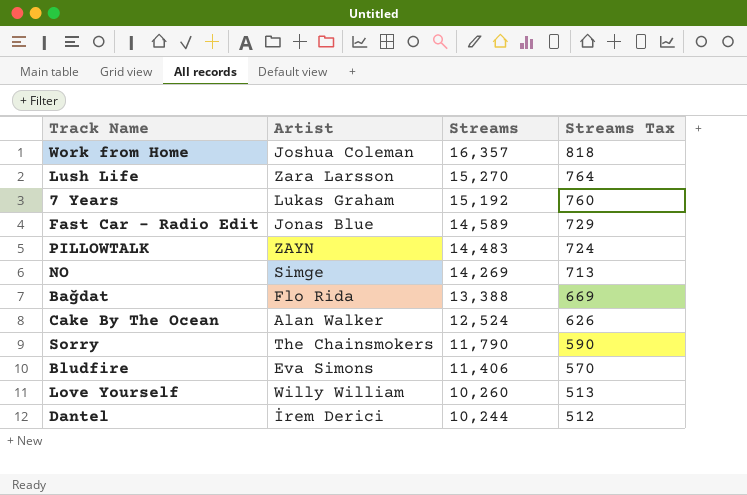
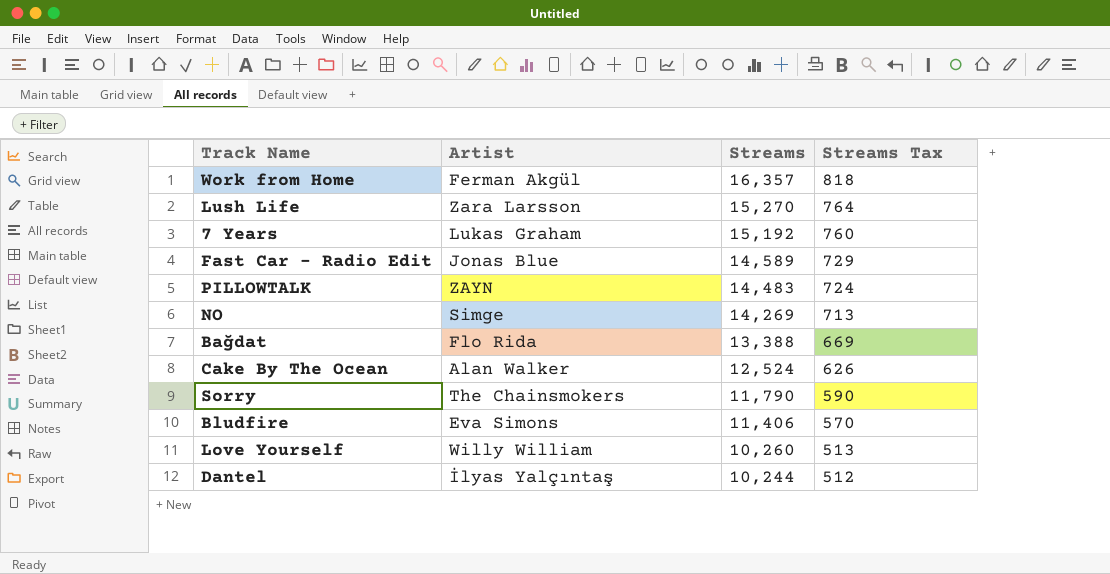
Work from Home | Artist: Joshua Coleman -> Ferman Akgül
Dantel | Artist: İrem Derici -> İlyas Yalçıntaş

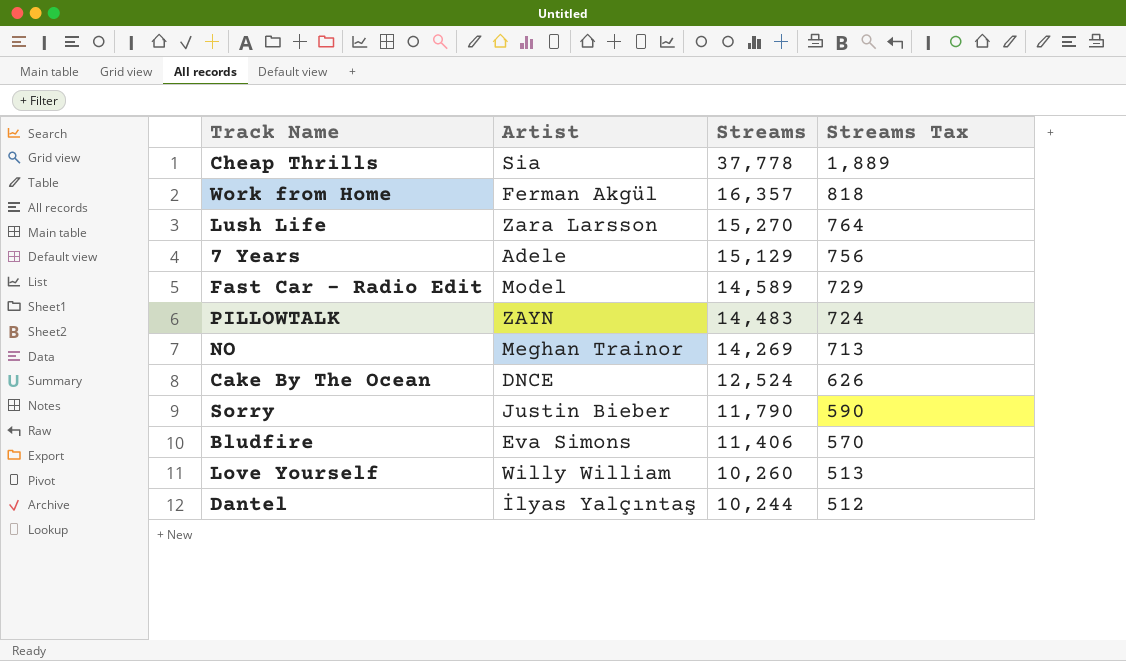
row Bağdat: Flo Rida | 13,388 | 669 -> none
row Cheap Thrills: none -> Sia | 37,778 | 1,889
7 Years | Artist: Lukas Graham -> Adele
7 Years | Streams: 15,192 -> 15,129
7 Years | Streams Tax: 760 -> 756
Fast Car - Radio Edit | Artist: Jonas Blue -> Model
NO | Artist: Simge -> Meghan Trainor
Cake By The Ocean | Artist: Alan Walker -> DNCE
Sorry | Artist: The Chainsmokers -> Justin Bieber

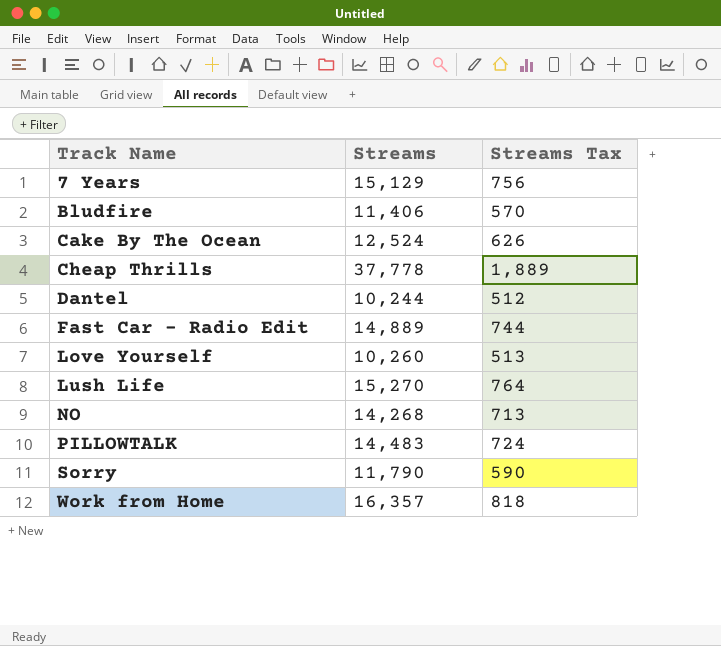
row order: Streams descending -> Track Name ascending
column Artist | position: 2 -> none
Fast Car - Radio Edit | Streams: 14,589 -> 14,889
Fast Car - Radio Edit | Streams Tax: 729 -> 744
NO | Streams: 14,269 -> 14,268

